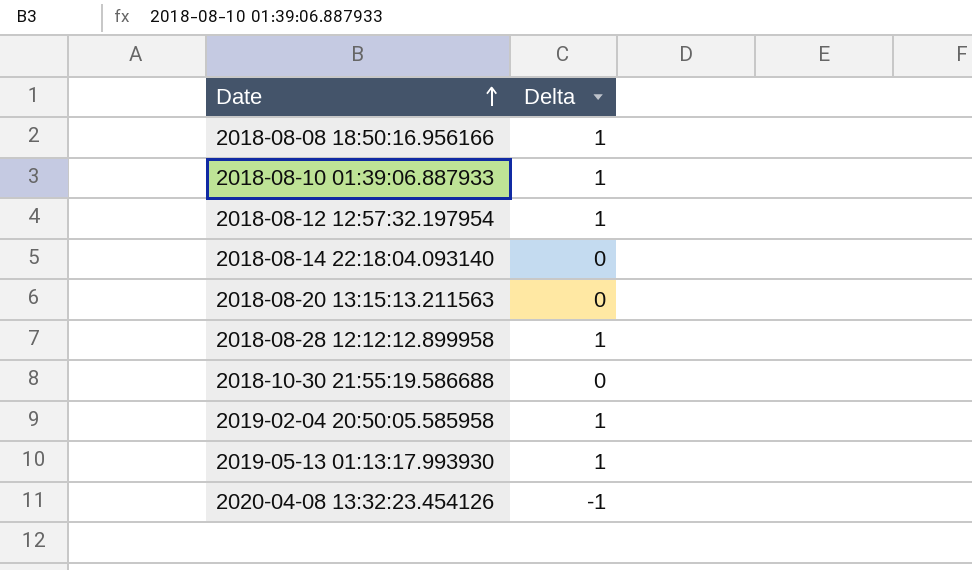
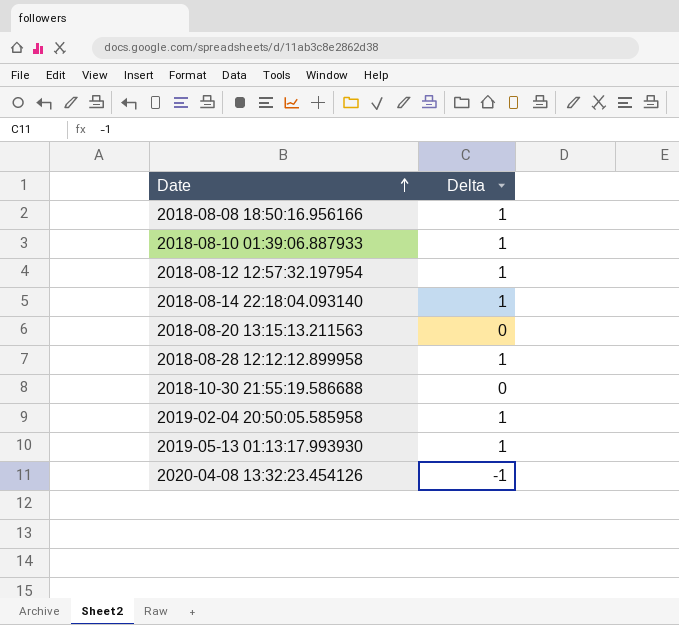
2018-08-14 22:18:04.093140 | Delta: 0 -> 1

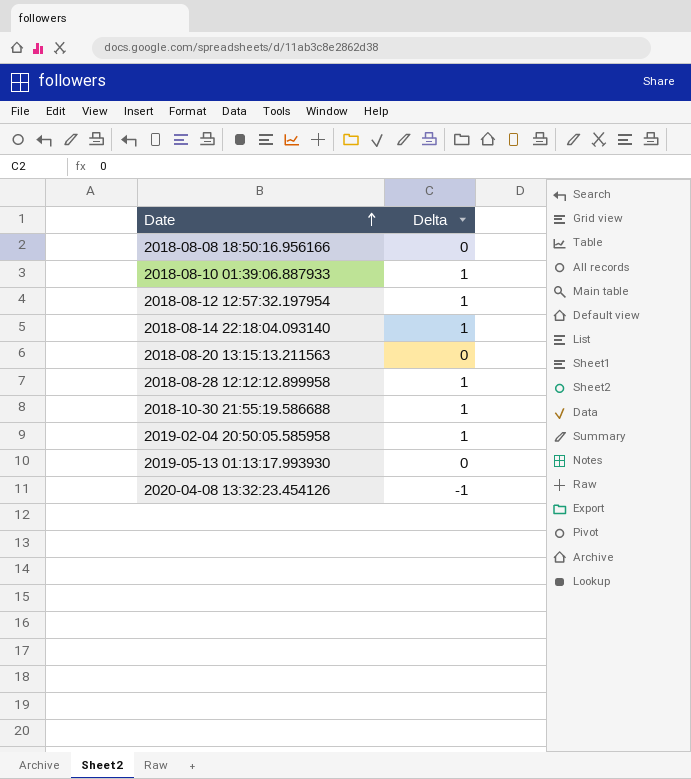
2018-08-08 18:50:16.956166 | Delta: 1 -> 0
2018-10-30 21:55:19.586688 | Delta: 0 -> 1
2019-05-13 01:13:17.993930 | Delta: 1 -> 0

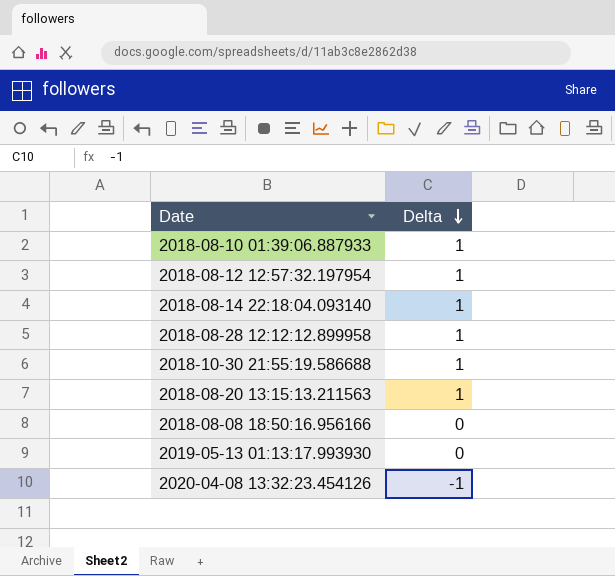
row order: Date ascending -> Delta descending
row 2019-02-04 20:50:05.585958: 1 -> none
2018-08-20 13:15:13.211563 | Delta: 0 -> 1

